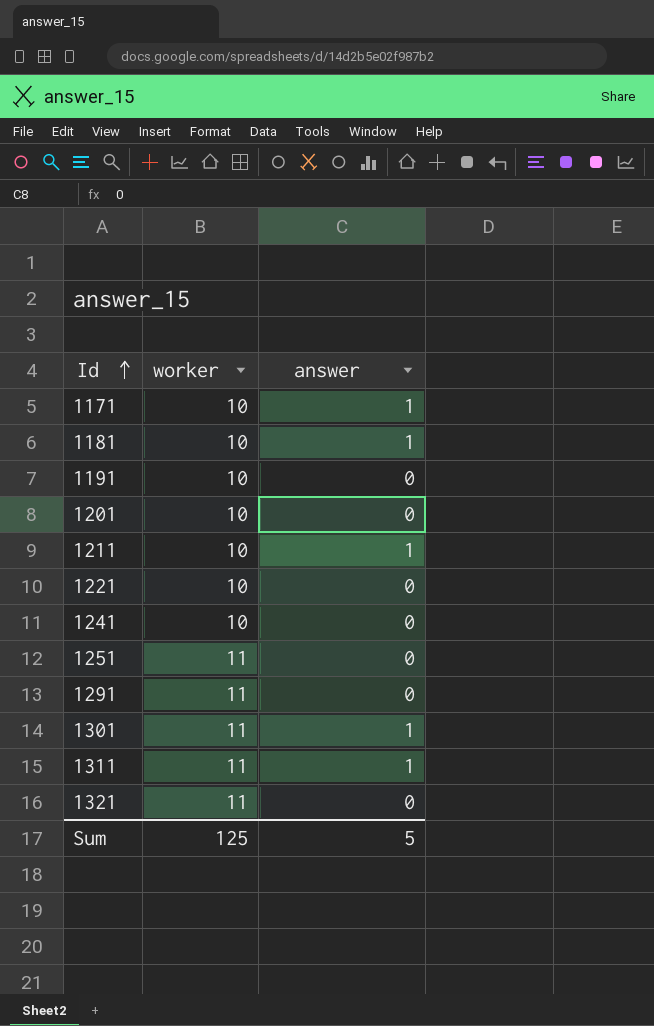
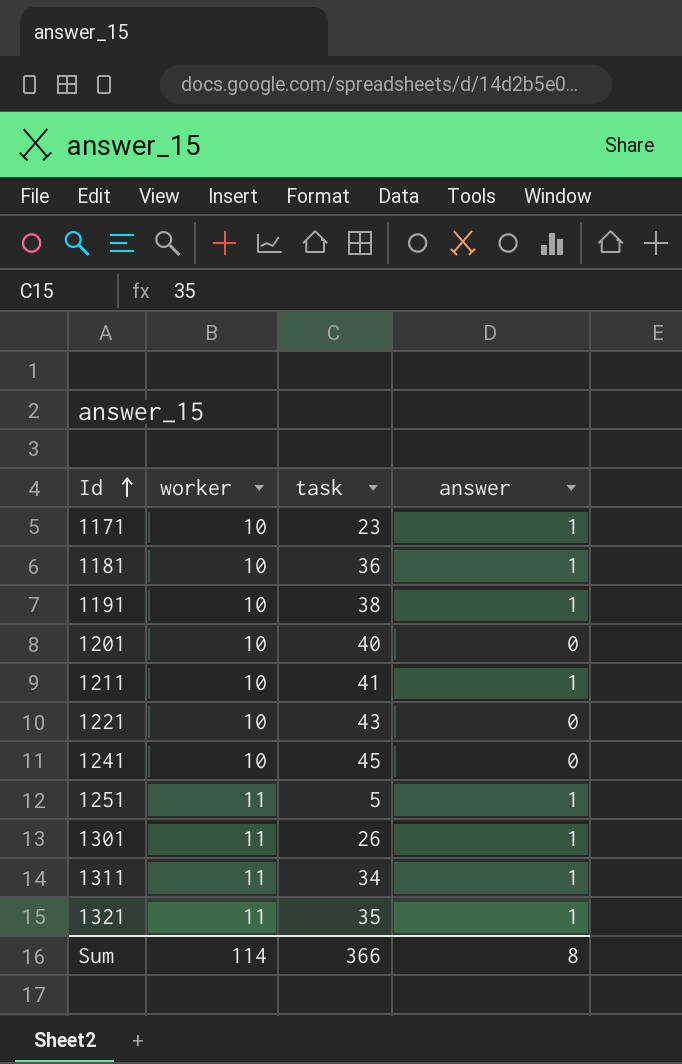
column task | position: none -> 3
row 1291: 11 | 0 -> none
1191 | answer: 0 -> 1
1251 | answer: 0 -> 1
1321 | answer: 0 -> 1
Sum | worker: 125 -> 114
Sum | answer: 5 -> 8

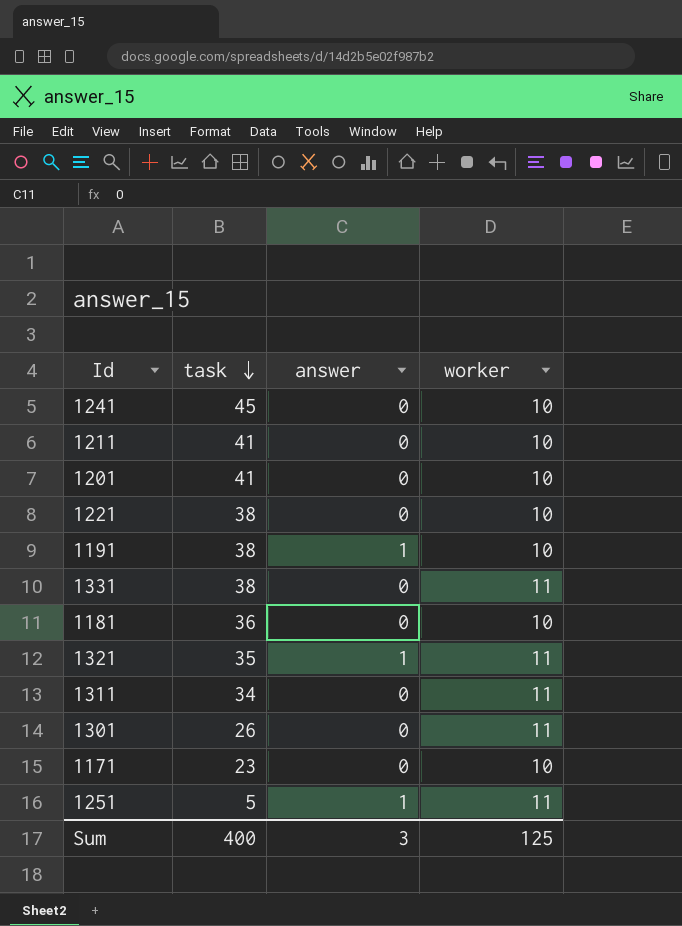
row order: Id ascending -> task descending
column worker | position: 2 -> 4
1211 | answer: 1 -> 0
1201 | task: 40 -> 41
1221 | task: 43 -> 38
row 1331: none -> 38 | 0 | 11
1181 | answer: 1 -> 0
1311 | answer: 1 -> 0
1301 | answer: 1 -> 0
1171 | answer: 1 -> 0
Sum | task: 366 -> 400
Sum | answer: 8 -> 3
Sum | worker: 114 -> 125

